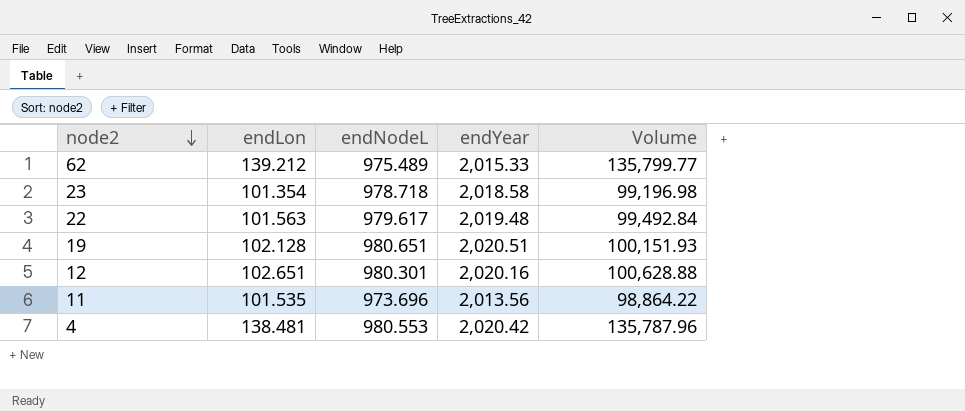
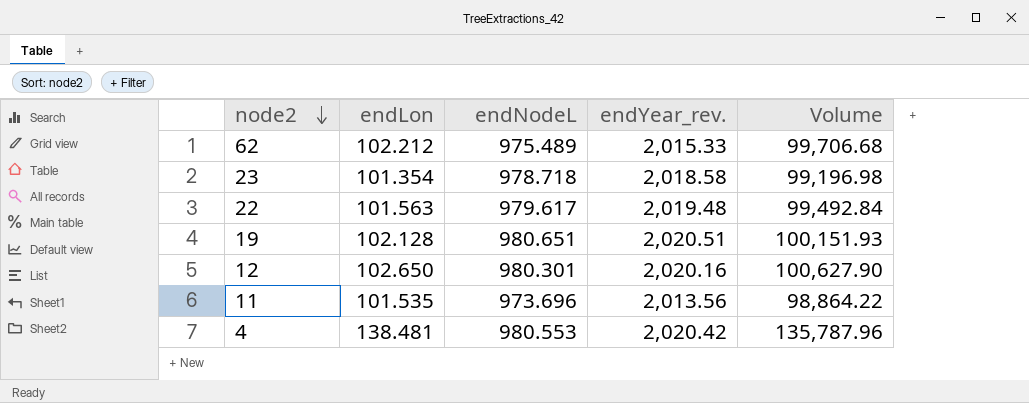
column name: endYear -> endYear_rev.
62 | endLon: 139.212 -> 102.212
62 | Volume: 135,799.77 -> 99,706.68
12 | endLon: 102.651 -> 102.650
12 | Volume: 100,628.88 -> 100,627.90

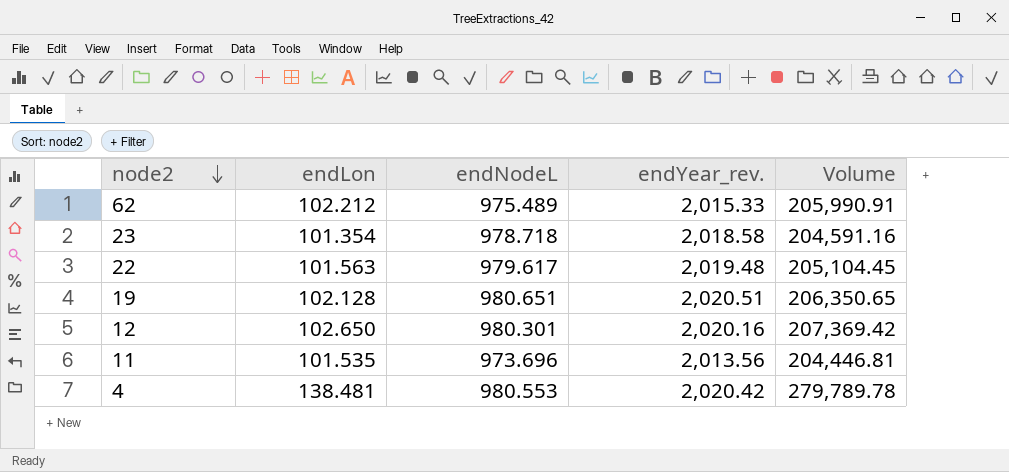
column Volume | formula: [endLon] * [endNodeL] -> [endLon] * [endYear_rev.]

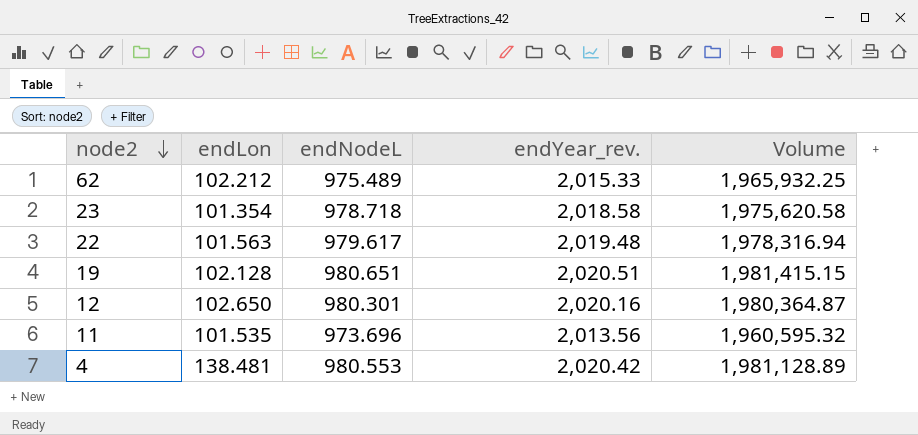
column Volume | formula: [endLon] * [endYear_rev.] -> [endNodeL] * [endYear_rev.]

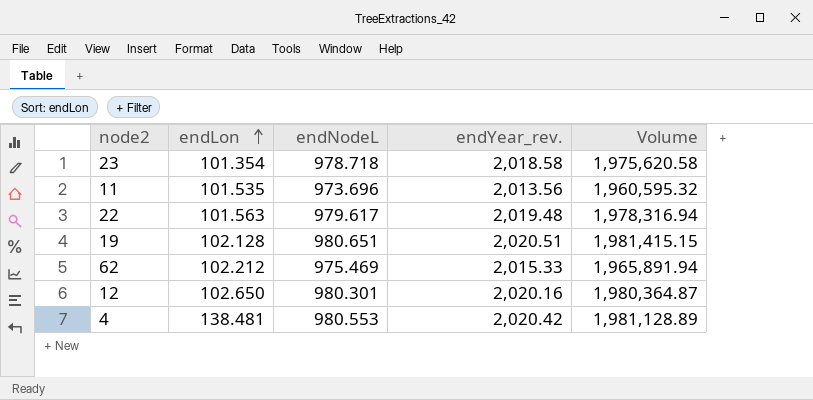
row order: node2 descending -> endLon ascending
62 | endNodeL: 975.489 -> 975.469
62 | Volume: 1,965,932.25 -> 1,965,891.94

